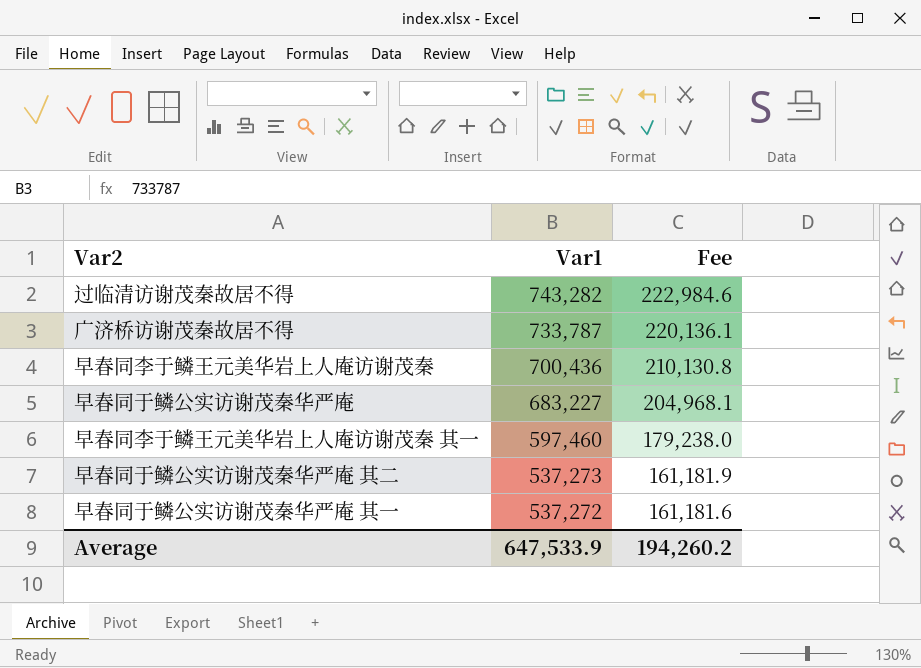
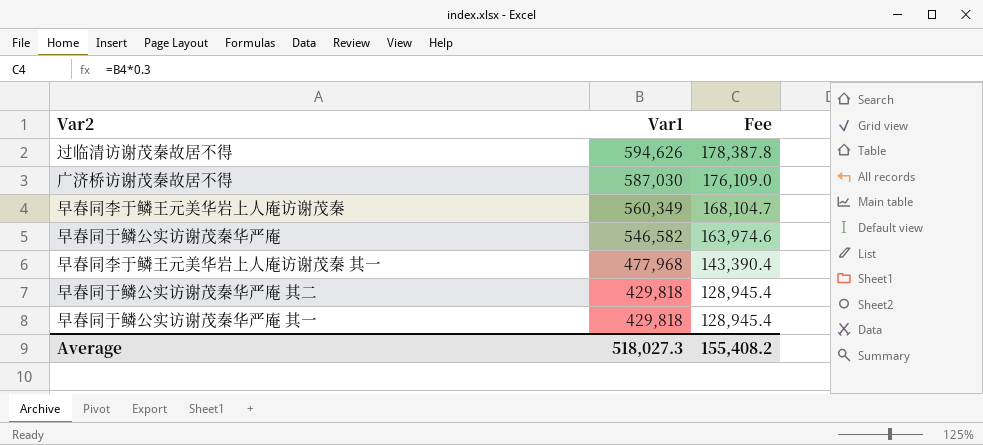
过临清访谢茂秦故居不得 | Var1: 743,282 -> 594,626
过临清访谢茂秦故居不得 | Fee: 222,984.6 -> 178,387.8
广济桥访谢茂秦故居不得 | Var1: 733,787 -> 587,030
广济桥访谢茂秦故居不得 | Fee: 220,136.1 -> 176,109.0
早春同李于鳞王元美华岩上人庵访谢茂秦 | Var1: 700,436 -> 560,349
早春同李于鳞王元美华岩上人庵访谢茂秦 | Fee: 210,130.8 -> 168,104.7
早春同于鳞公实访谢茂秦华严庵 | Var1: 683,227 -> 546,582
早春同于鳞公实访谢茂秦华严庵 | Fee: 204,968.1 -> 163,974.6
早春同李于鳞王元美华岩上人庵访谢茂秦 其一 | Var1: 597,460 -> 477,968
早春同李于鳞王元美华岩上人庵访谢茂秦 其一 | Fee: 179,238.0 -> 143,390.4
早春同于鳞公实访谢茂秦华严庵 其二 | Var1: 537,273 -> 429,818
早春同于鳞公实访谢茂秦华严庵 其二 | Fee: 161,181.9 -> 128,945.4
早春同于鳞公实访谢茂秦华严庵 其一 | Var1: 537,272 -> 429,818
早春同于鳞公实访谢茂秦华严庵 其一 | Fee: 161,181.6 -> 128,945.4
Average | Var1: 647,533.9 -> 518,027.3
Average | Fee: 194,260.2 -> 155,408.2

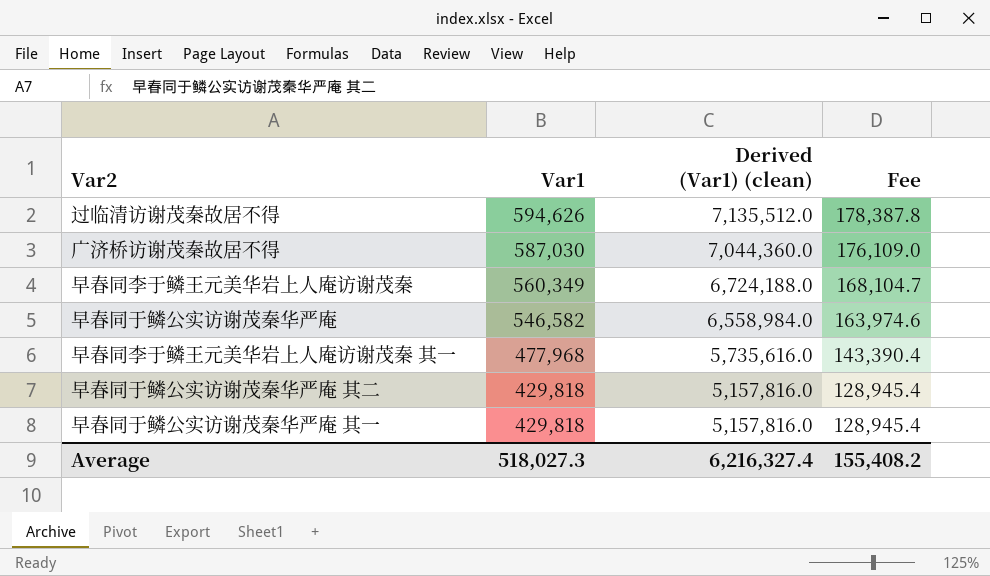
column Derived (Var1) (clean) | formula: none -> [Var1] * 12

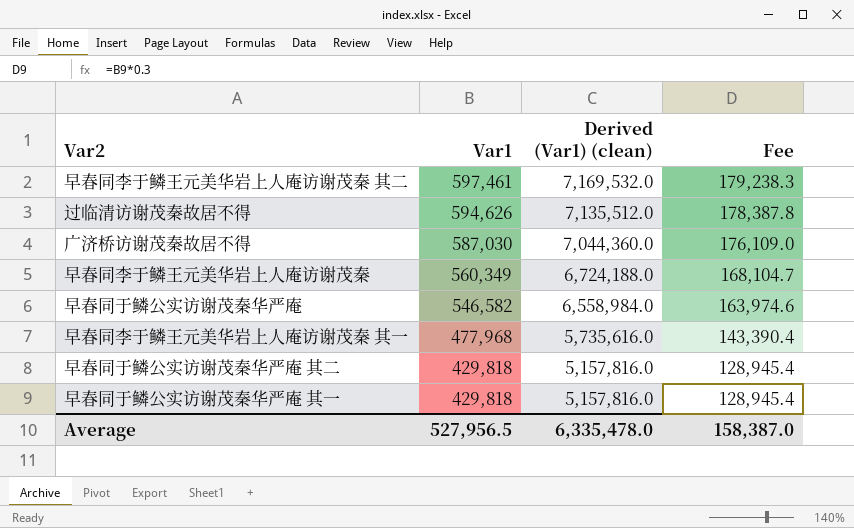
row 早春同李于鳞王元美华岩上人庵访谢茂秦 其二: none -> 597,461 | 7,169,532.0 | 179,238.3
Average | Var1: 518,027.3 -> 527,956.5
Average | Derived (Var1) (clean): 6,216,327.4 -> 6,335,478.0
Average | Fee: 155,408.2 -> 158,387.0

